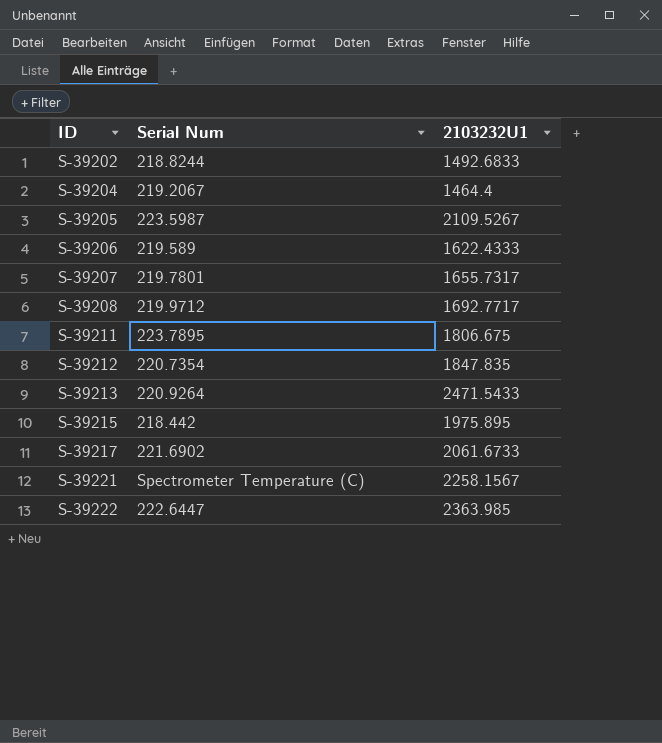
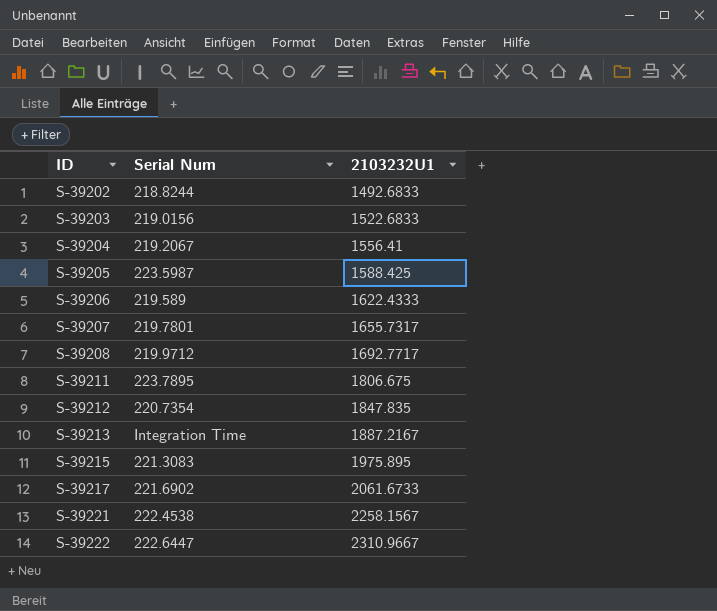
row S-39203: none -> 219.0156 | 1522.6833
S-39204 | 2103232U1: 1464.4 -> 1556.41
S-39205 | 2103232U1: 2109.5267 -> 1588.425
S-39213 | Serial Num: 220.9264 -> Integration Time
S-39213 | 2103232U1: 2471.5433 -> 1887.2167
S-39215 | Serial Num: 218.442 -> 221.3083
S-39221 | Serial Num: Spectrometer Temperature (C) -> 222.4538
S-39222 | 2103232U1: 2363.985 -> 2310.9667

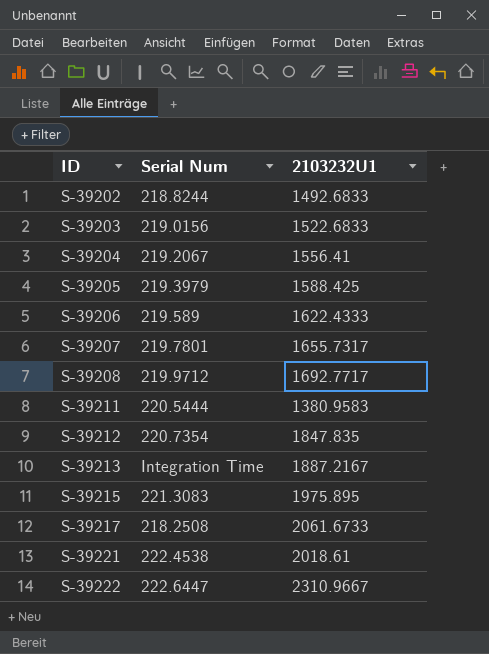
S-39205 | Serial Num: 223.5987 -> 219.3979
S-39211 | Serial Num: 223.7895 -> 220.5444
S-39211 | 2103232U1: 1806.675 -> 1380.9583
S-39217 | Serial Num: 221.6902 -> 218.2508
S-39221 | 2103232U1: 2258.1567 -> 2018.61

